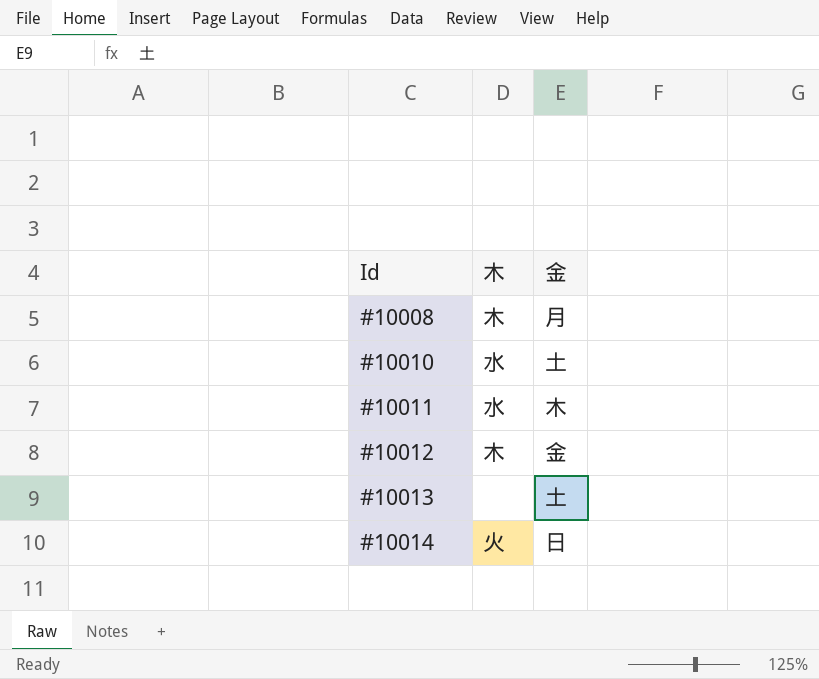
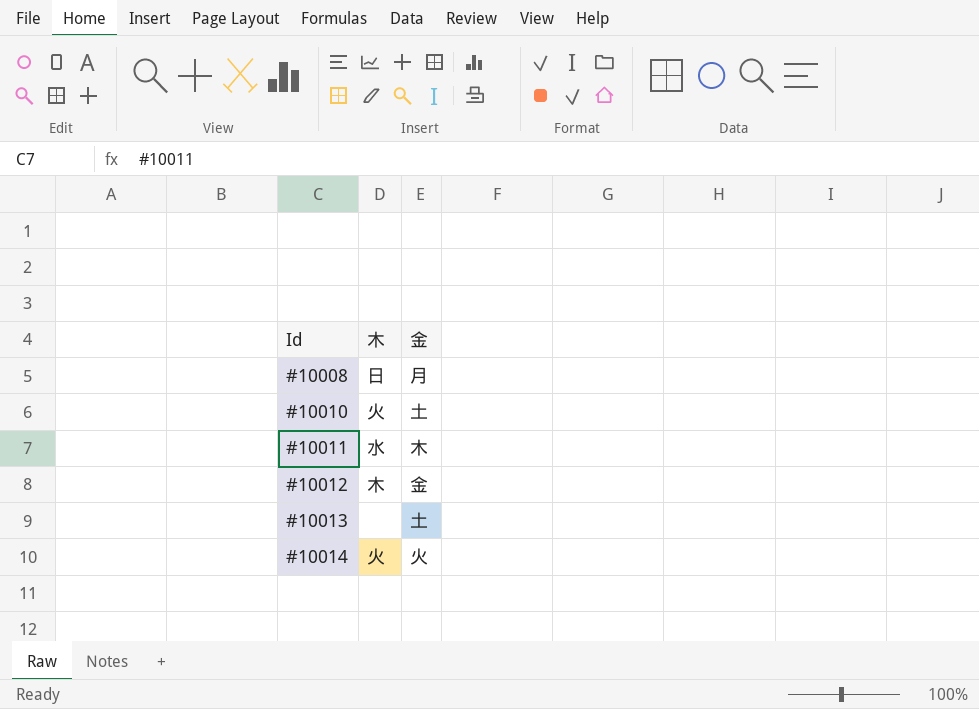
#10008 | 木: 木 -> 日
#10010 | 木: 水 -> 火
#10014 | 金: 日 -> 火

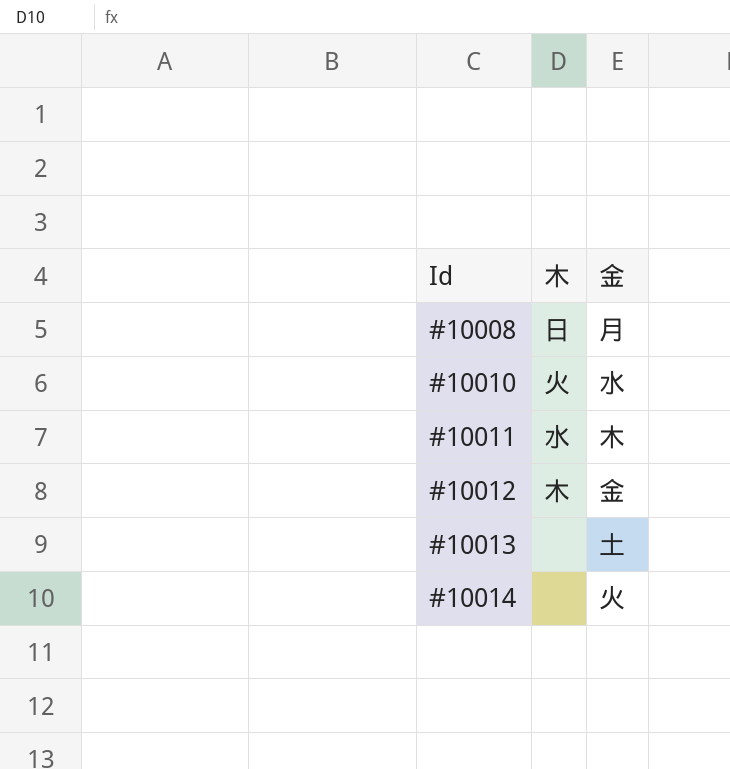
#10010 | 金: 土 -> 水
#10014 | 木: 火 -> none

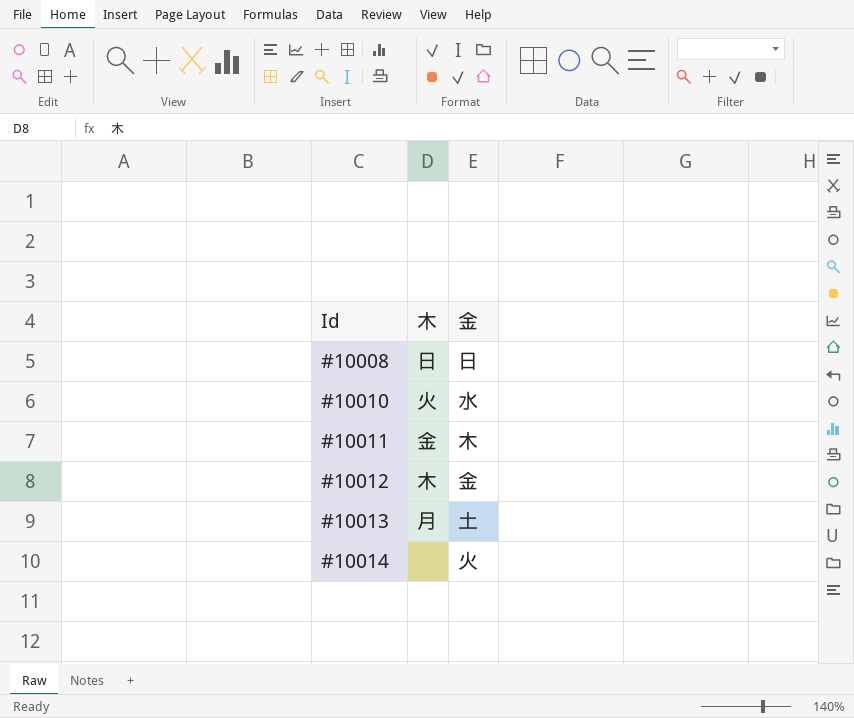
#10008 | 金: 月 -> 日
#10011 | 木: 水 -> 金
#10013 | 木: none -> 月

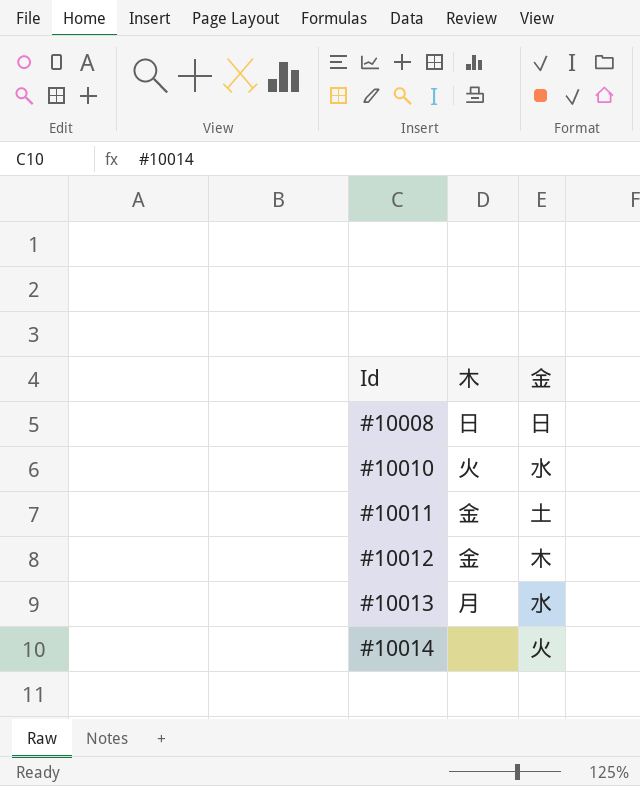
#10011 | 金: 木 -> 土
#10012 | 木: 木 -> 金
#10012 | 金: 金 -> 木
#10013 | 金: 土 -> 水

